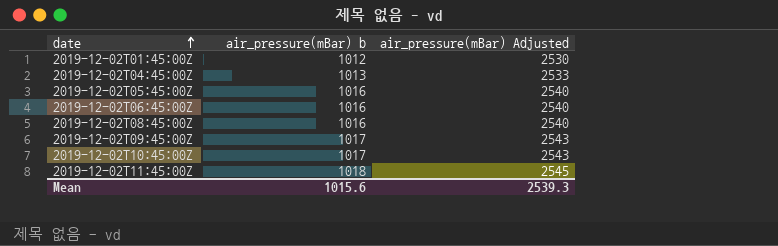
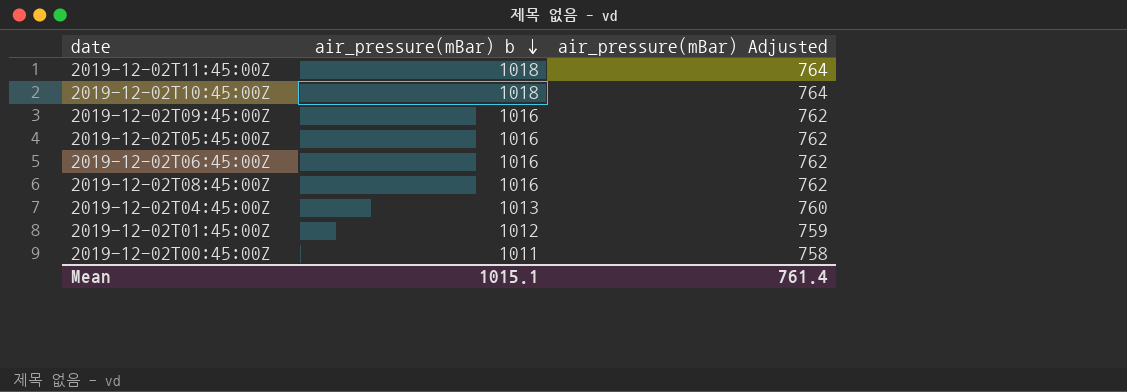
row order: date ascending -> air_pressure(mBar) b descending
column air_pressure(mBar) Adjusted | formula: [air_pressure(mBar) b] * 2.5 -> [air_pressure(mBar) b] * 0.75
2019-12-02T10:45:00Z | air_pressure(mBar) b: 1017 -> 1018
2019-12-02T09:45:00Z | air_pressure(mBar) b: 1017 -> 1016
row 2019-12-02T00:45:00Z: none -> 1011 | 758
Mean | air_pressure(mBar) b: 1015.6 -> 1015.1
Mean | air_pressure(mBar) Adjusted: 2539.3 -> 761.4

